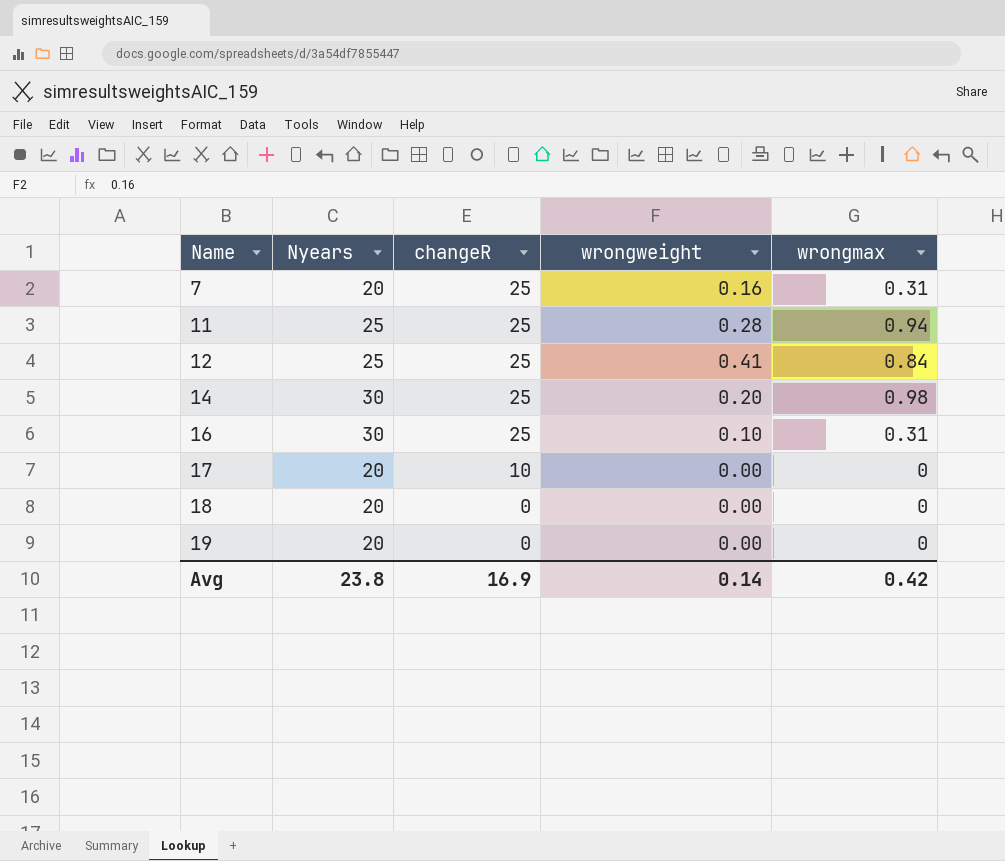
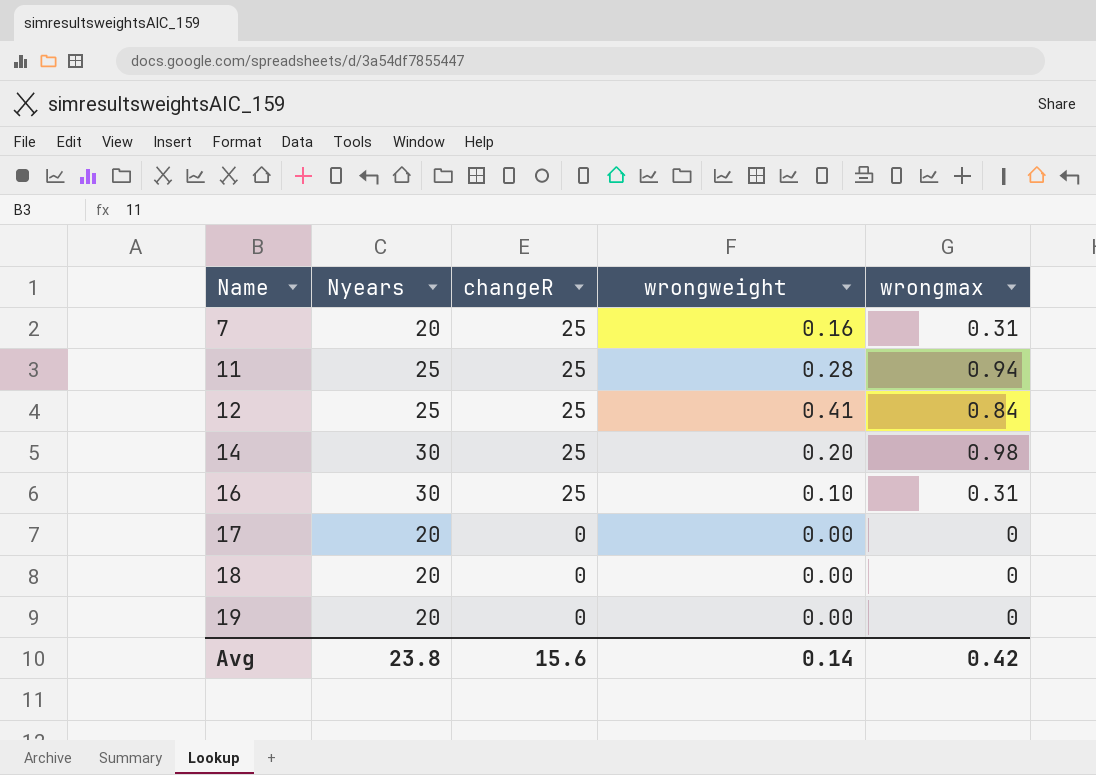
17 | changeR: 10 -> 0
Avg | changeR: 16.9 -> 15.6

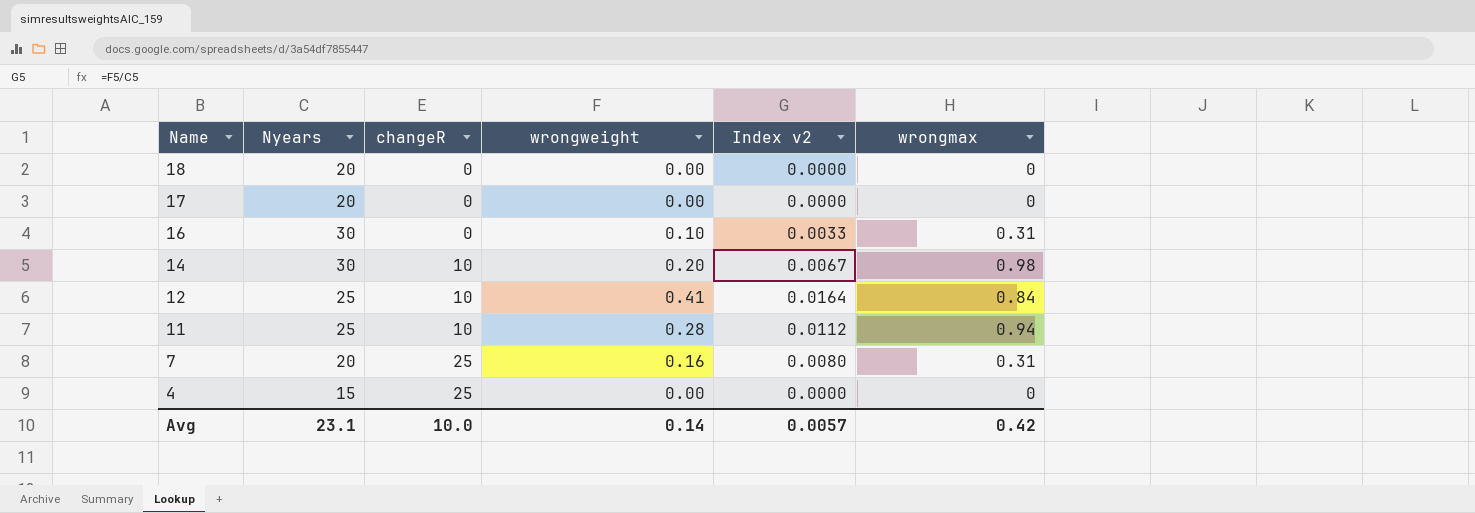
row order: Name ascending -> Name descending
column Index v2 | formula: none -> [wrongweight] / [Nyears]
row 19: 20 | 0 | 0.00 | 0 -> none
16 | changeR: 25 -> 0
14 | changeR: 25 -> 10
12 | changeR: 25 -> 10
11 | changeR: 25 -> 10
row 4: none -> 15 | 25 | 0.00 | 0.0000 | 0
Avg | Nyears: 23.8 -> 23.1
Avg | changeR: 15.6 -> 10.0

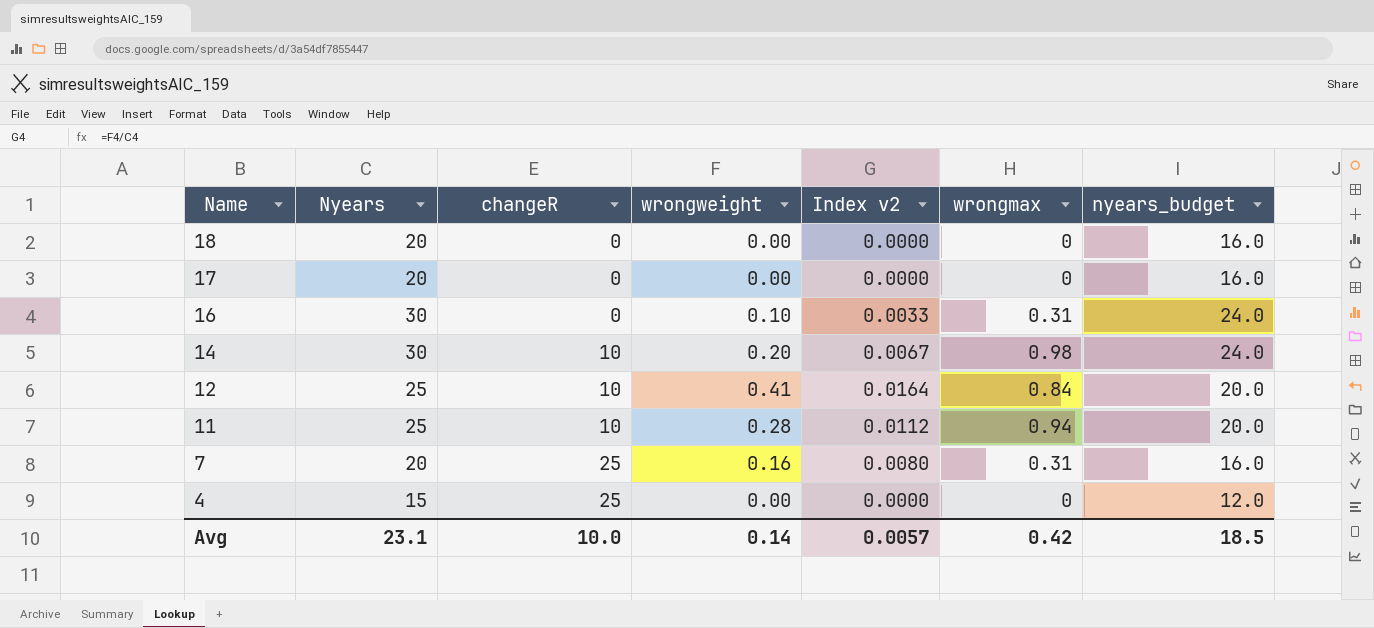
column nyears_budget | formula: none -> [Nyears] * 0.8

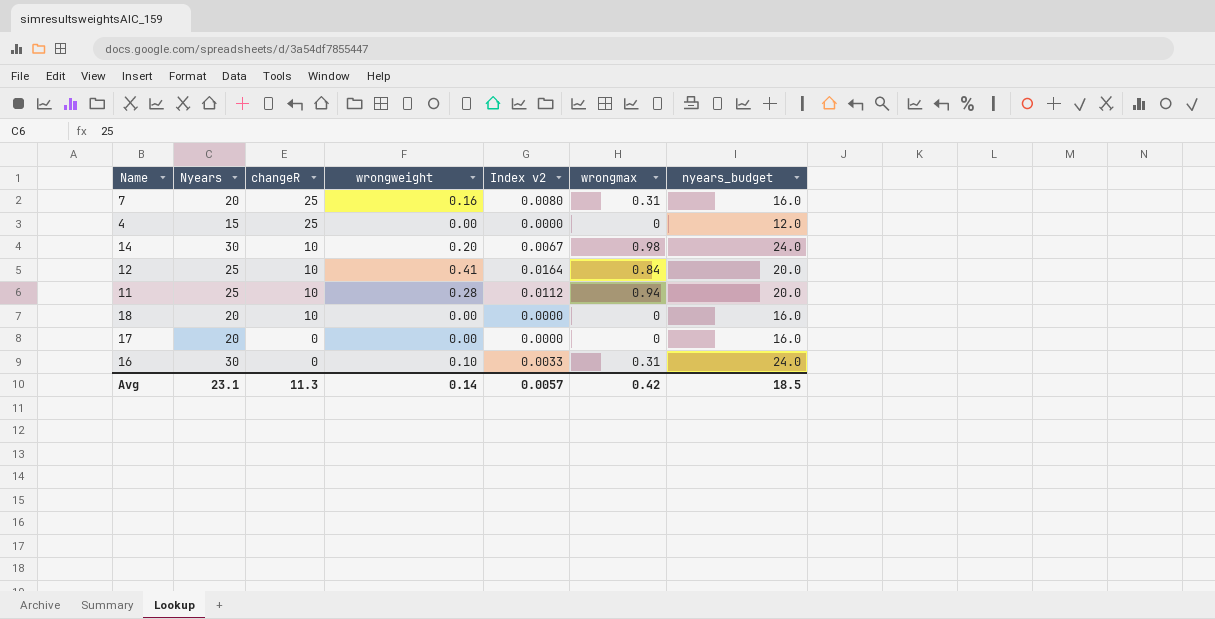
row order: Name descending -> changeR descending
18 | changeR: 0 -> 10
Avg | changeR: 10.0 -> 11.3

